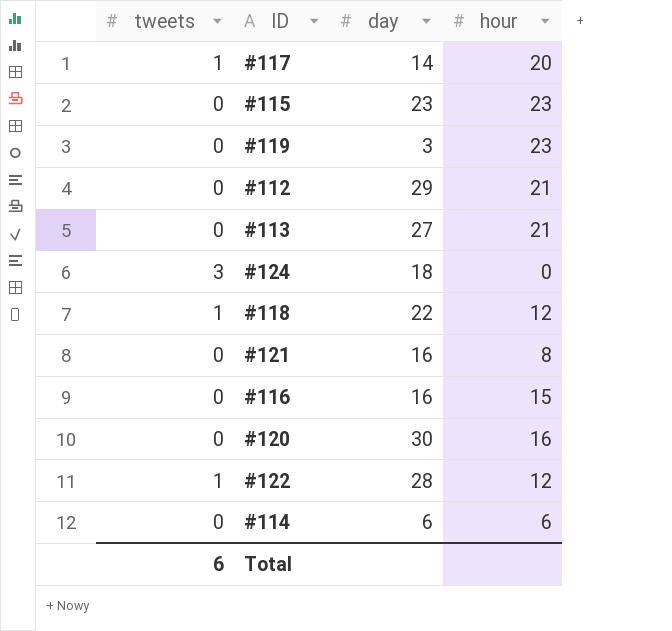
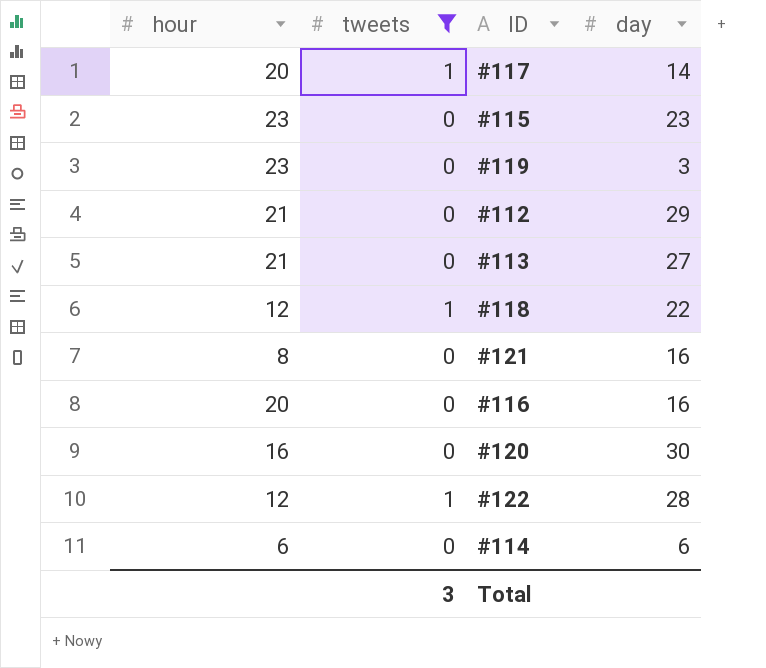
filter: none -> tweets != 3
column hour | position: 4 -> 1
#116 | hour: 15 -> 20
Total | tweets: 6 -> 3

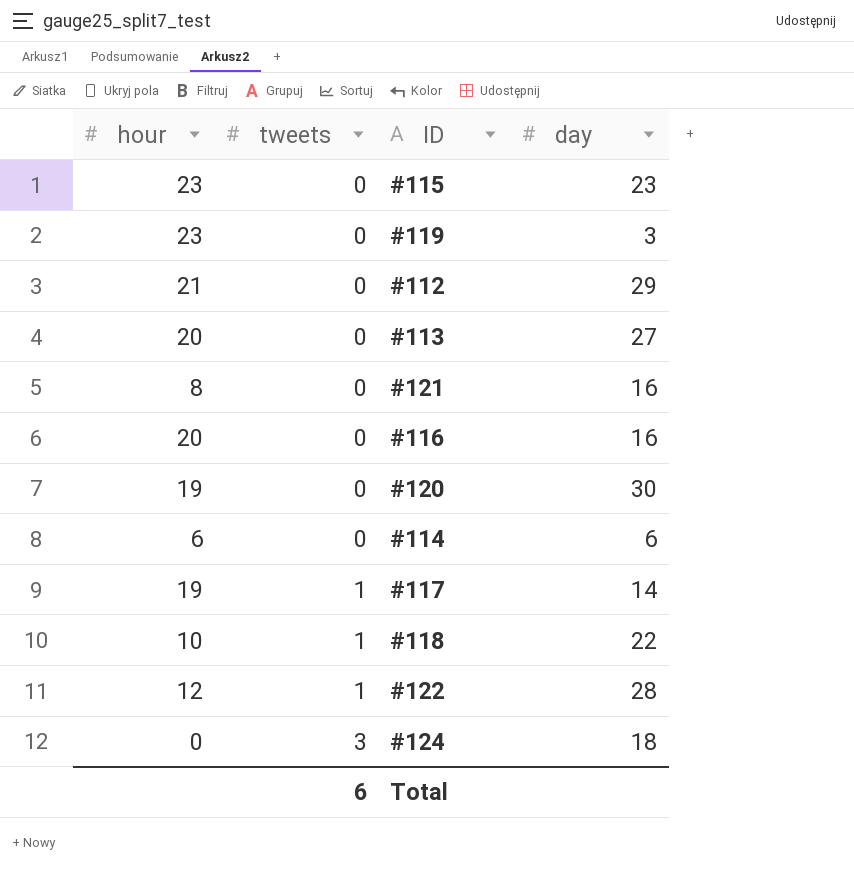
filter: tweets != 3 -> none
row order: none -> tweets ascending
#113 | hour: 21 -> 20
#120 | hour: 16 -> 19
#117 | hour: 20 -> 19
#118 | hour: 12 -> 10
Total | tweets: 3 -> 6

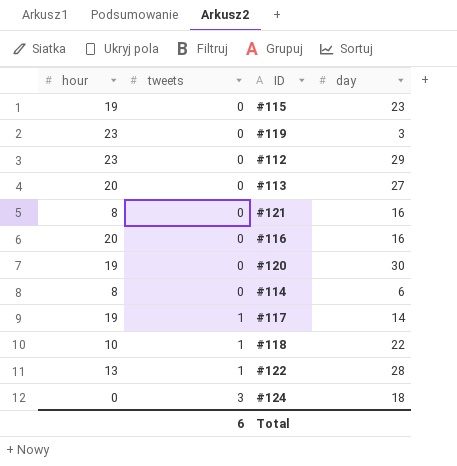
#115 | hour: 23 -> 19
#112 | hour: 21 -> 23
#114 | hour: 6 -> 8
#122 | hour: 12 -> 13

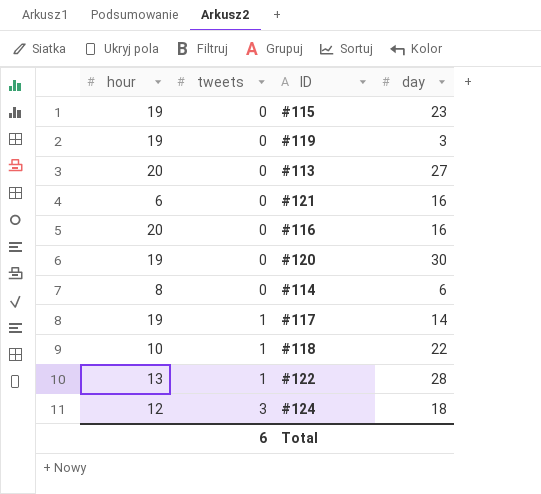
row #112: 23 | 0 | 29 -> none
#119 | hour: 23 -> 19
#121 | hour: 8 -> 6
#124 | hour: 0 -> 12

